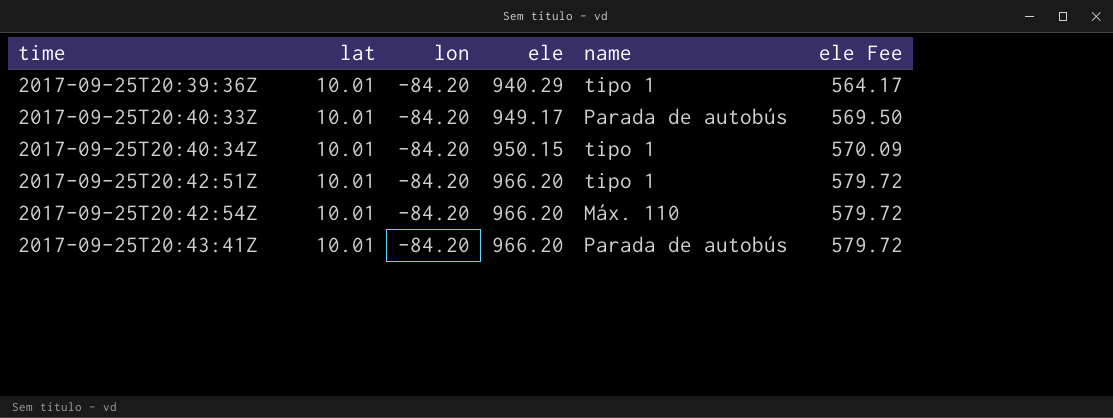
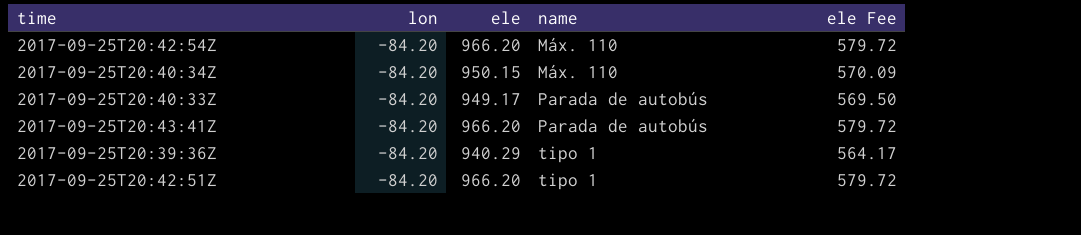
row order: time ascending -> name ascending
column lat | position: 2 -> none
2017-09-25T20:40:34Z | name: tipo 1 -> Máx. 110

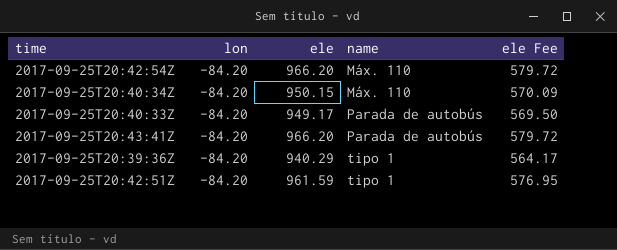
2017-09-25T20:42:51Z | ele: 966.20 -> 961.59
2017-09-25T20:42:51Z | ele Fee: 579.72 -> 576.95

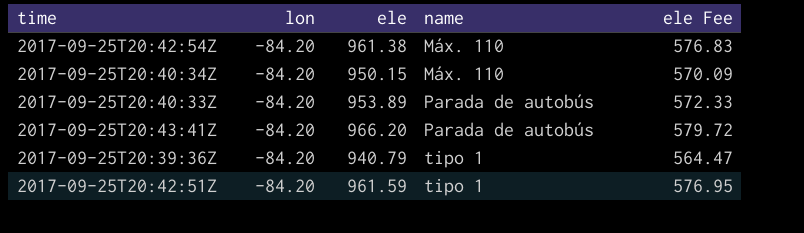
2017-09-25T20:42:54Z | ele: 966.20 -> 961.38
2017-09-25T20:42:54Z | ele Fee: 579.72 -> 576.83
2017-09-25T20:40:33Z | ele: 949.17 -> 953.89
2017-09-25T20:40:33Z | ele Fee: 569.50 -> 572.33
2017-09-25T20:39:36Z | ele: 940.29 -> 940.79
2017-09-25T20:39:36Z | ele Fee: 564.17 -> 564.47

